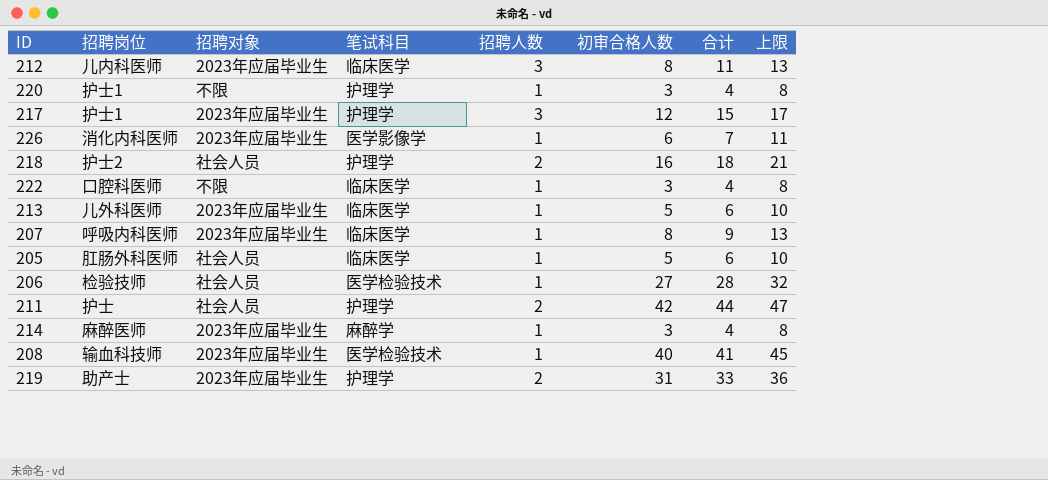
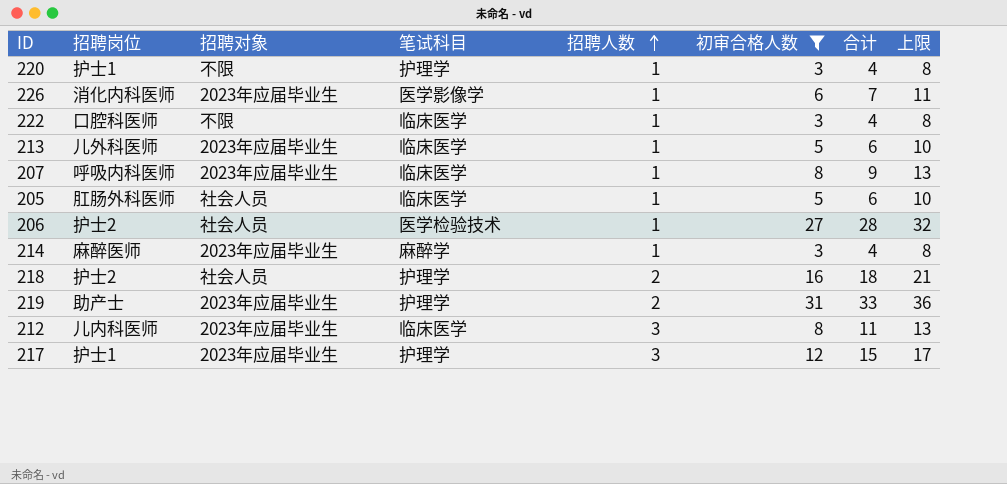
filter: none -> 初审合格人数 <= 31
row order: none -> 招聘人数 ascending
206 | 招聘岗位: 检验技师 -> 护士2

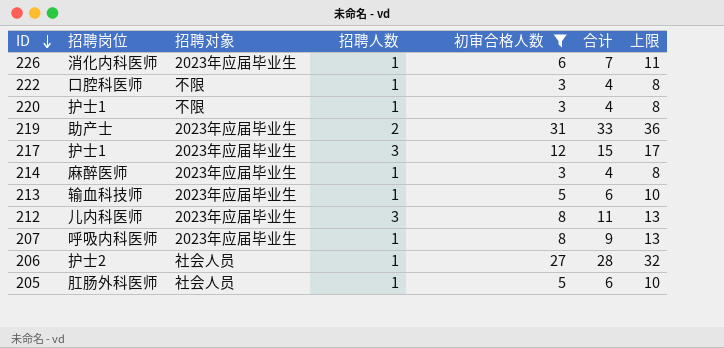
row order: 招聘人数 ascending -> ID descending
column 笔试科目 | position: 4 -> none
row 218: 护士2 | 社会人员 | 护理学 | 2 | 16 | 18 | 21 -> none
213 | 招聘岗位: 儿外科医师 -> 输血科技师

